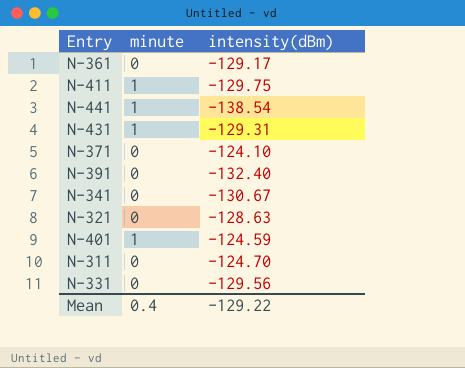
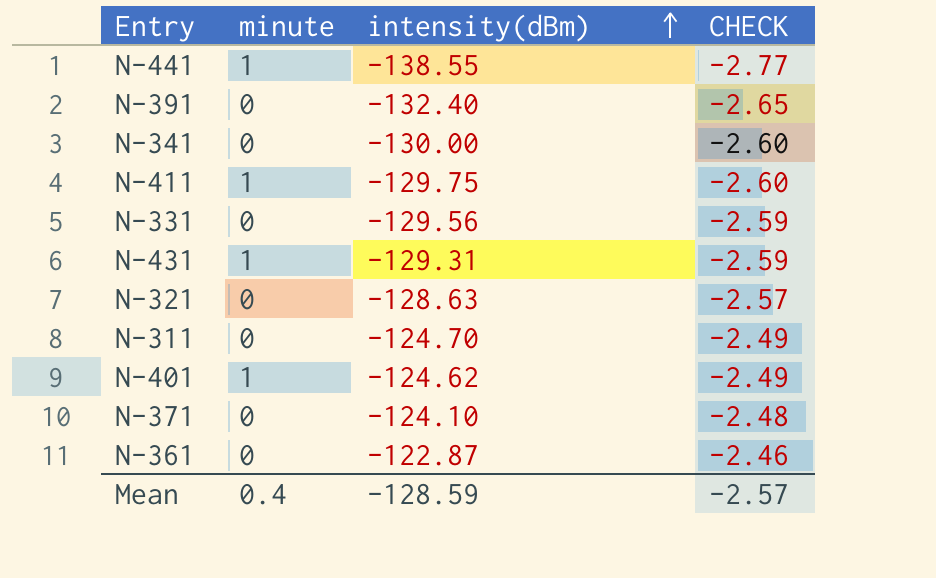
row order: none -> intensity(dBm) ascending
column CHECK | formula: none -> [intensity(dBm)] * 0.02
N-441 | intensity(dBm): -138.54 -> -138.55
N-341 | intensity(dBm): -130.67 -> -130.00
N-401 | intensity(dBm): -124.59 -> -124.62
N-361 | intensity(dBm): -129.17 -> -122.87
Mean | intensity(dBm): -129.22 -> -128.59

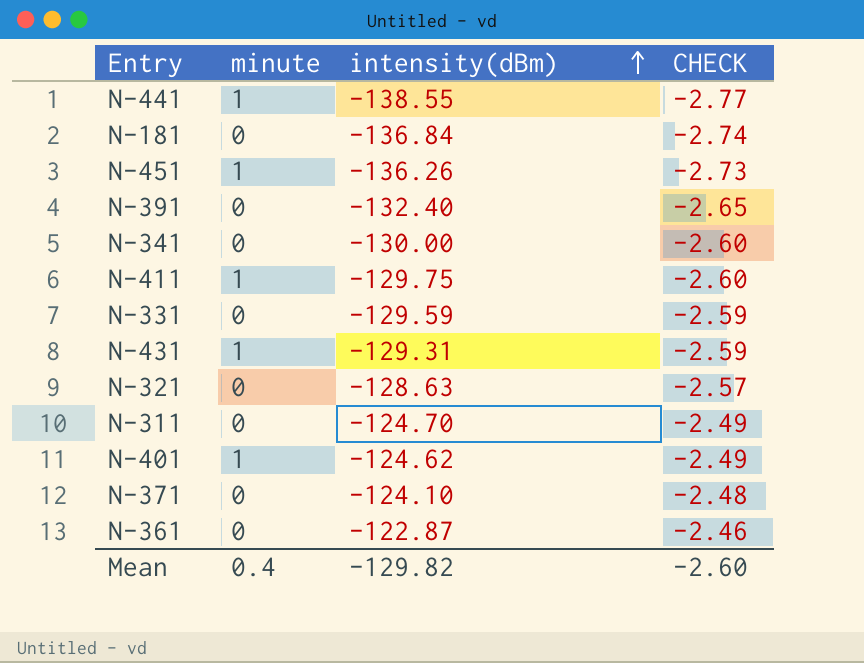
row N-181: none -> 0 | -136.84 | -2.74
row N-451: none -> 1 | -136.26 | -2.73
N-331 | intensity(dBm): -129.56 -> -129.59
Mean | intensity(dBm): -128.59 -> -129.82
Mean | CHECK: -2.57 -> -2.60

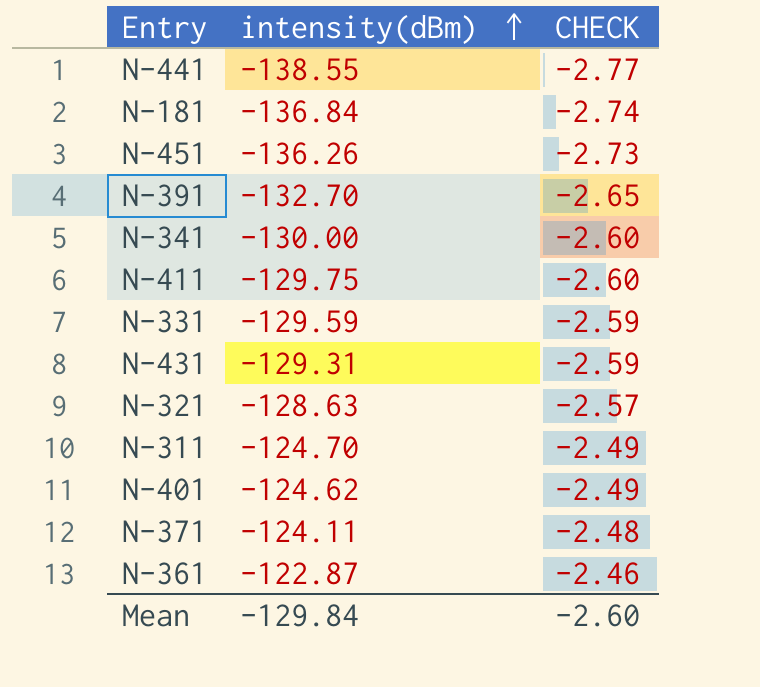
column minute | position: 2 -> none
N-391 | intensity(dBm): -132.40 -> -132.70
N-371 | intensity(dBm): -124.10 -> -124.11
Mean | intensity(dBm): -129.82 -> -129.84

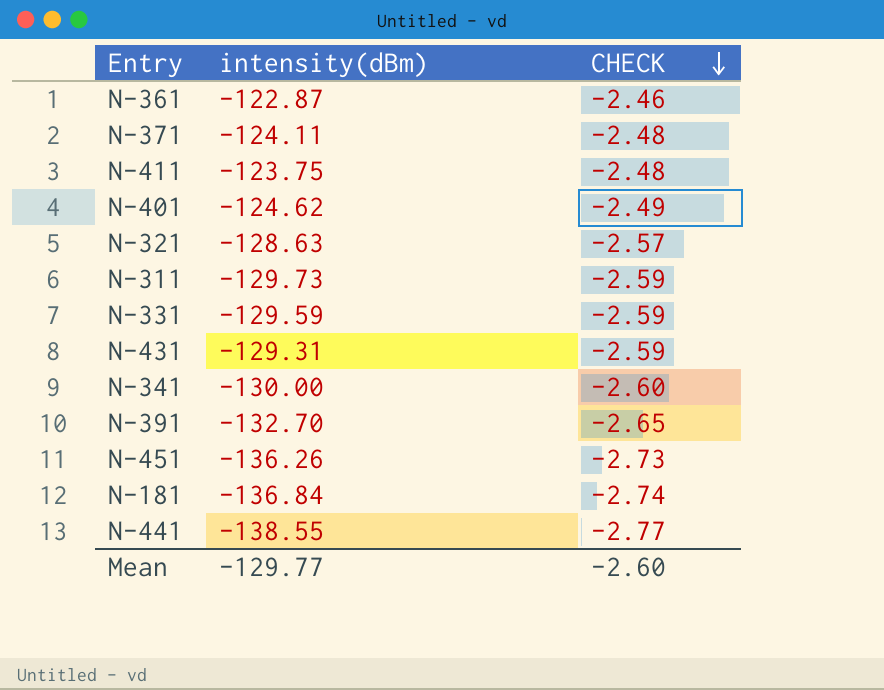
row order: intensity(dBm) ascending -> CHECK descending
N-411 | intensity(dBm): -129.75 -> -123.75
N-411 | CHECK: -2.60 -> -2.48
N-311 | intensity(dBm): -124.70 -> -129.73
N-311 | CHECK: -2.49 -> -2.59
Mean | intensity(dBm): -129.84 -> -129.77

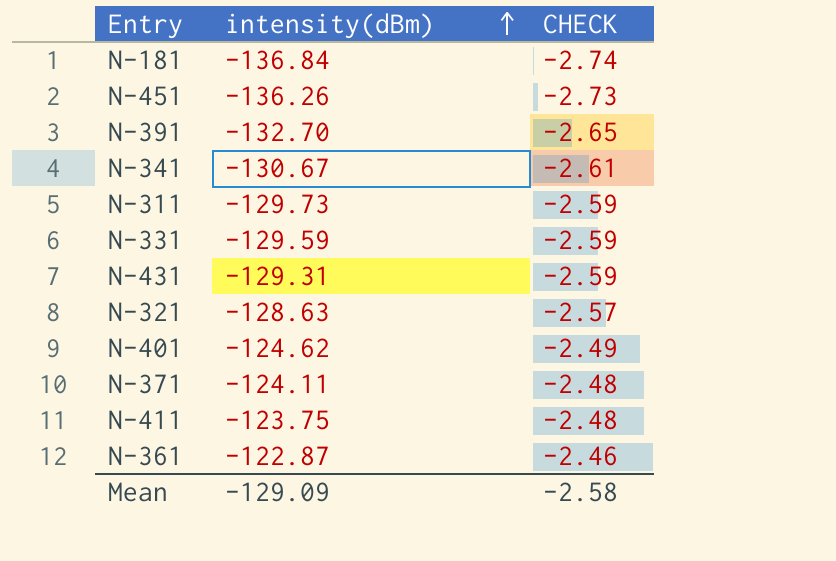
row order: CHECK descending -> intensity(dBm) ascending
row N-441: -138.55 | -2.77 -> none
N-341 | intensity(dBm): -130.00 -> -130.67
N-341 | CHECK: -2.60 -> -2.61
Mean | intensity(dBm): -129.77 -> -129.09
Mean | CHECK: -2.60 -> -2.58

